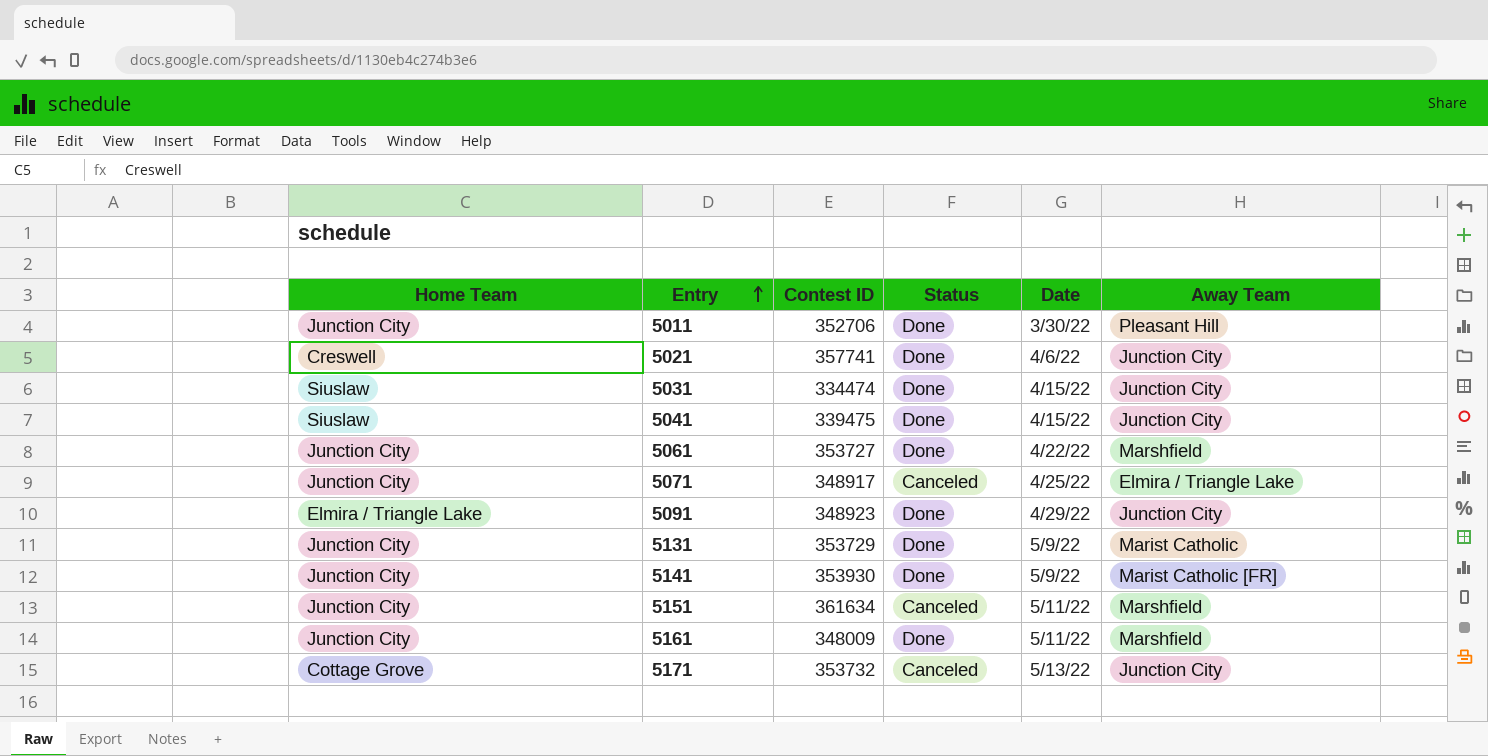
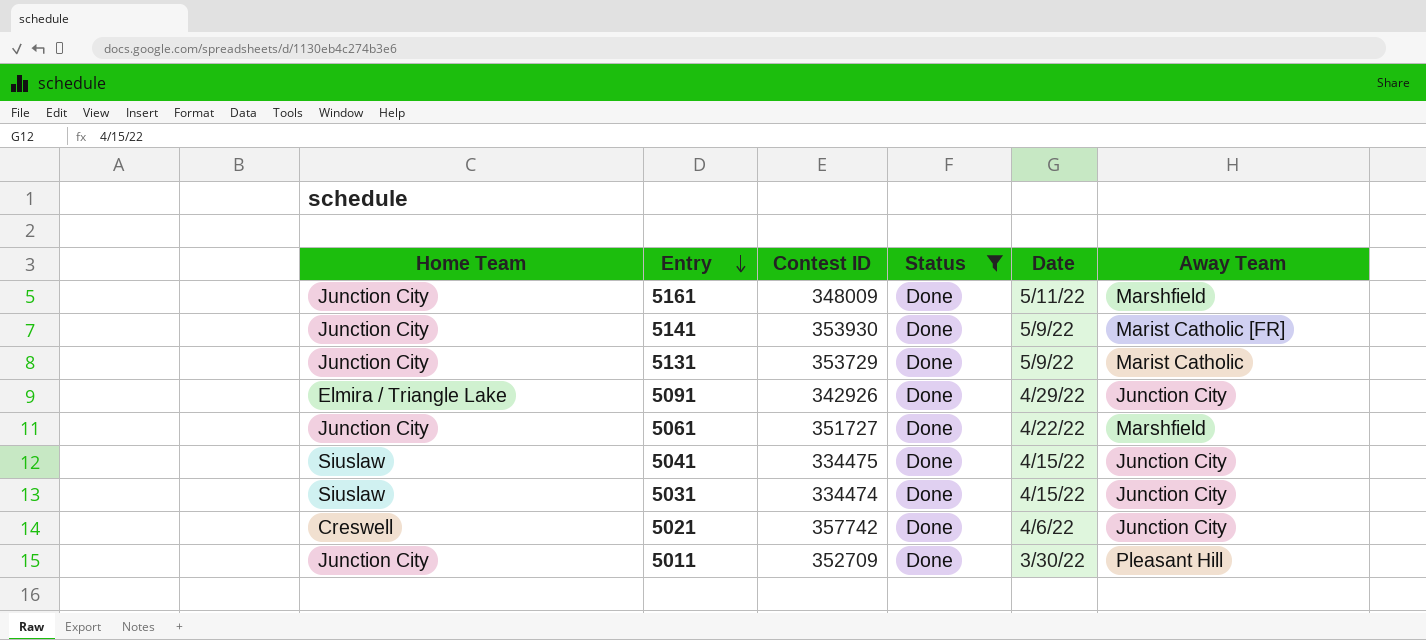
filter: none -> Status = Done
row order: Entry ascending -> Entry descending
5091 | Contest ID: 348923 -> 342926
5061 | Contest ID: 353727 -> 351727
5041 | Contest ID: 339475 -> 334475
5021 | Contest ID: 357741 -> 357742
5011 | Contest ID: 352706 -> 352709

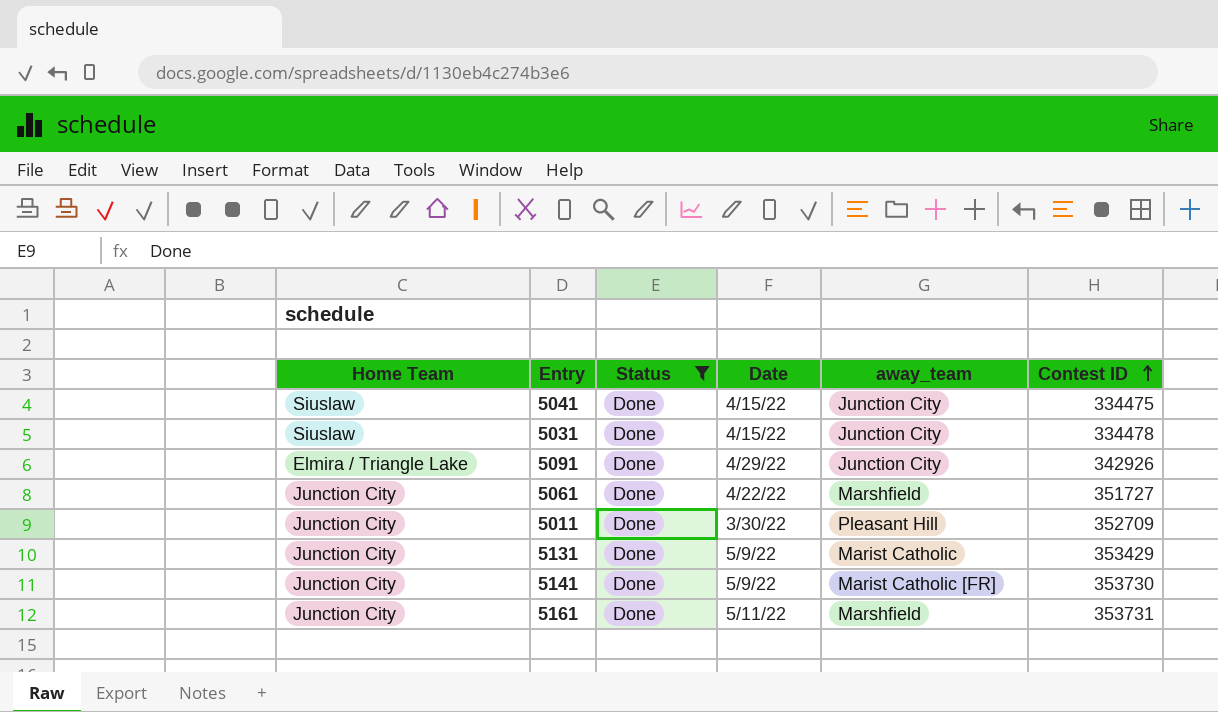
row order: Entry descending -> Contest ID ascending
column name: Away Team -> away_team
column Contest ID | position: 3 -> 6
row 5021: Creswell | 357742 | Done | 4/6/22 | Junction City -> none
5031 | Contest ID: 334474 -> 334478
5131 | Contest ID: 353729 -> 353429
5141 | Contest ID: 353930 -> 353730
5161 | Contest ID: 348009 -> 353731

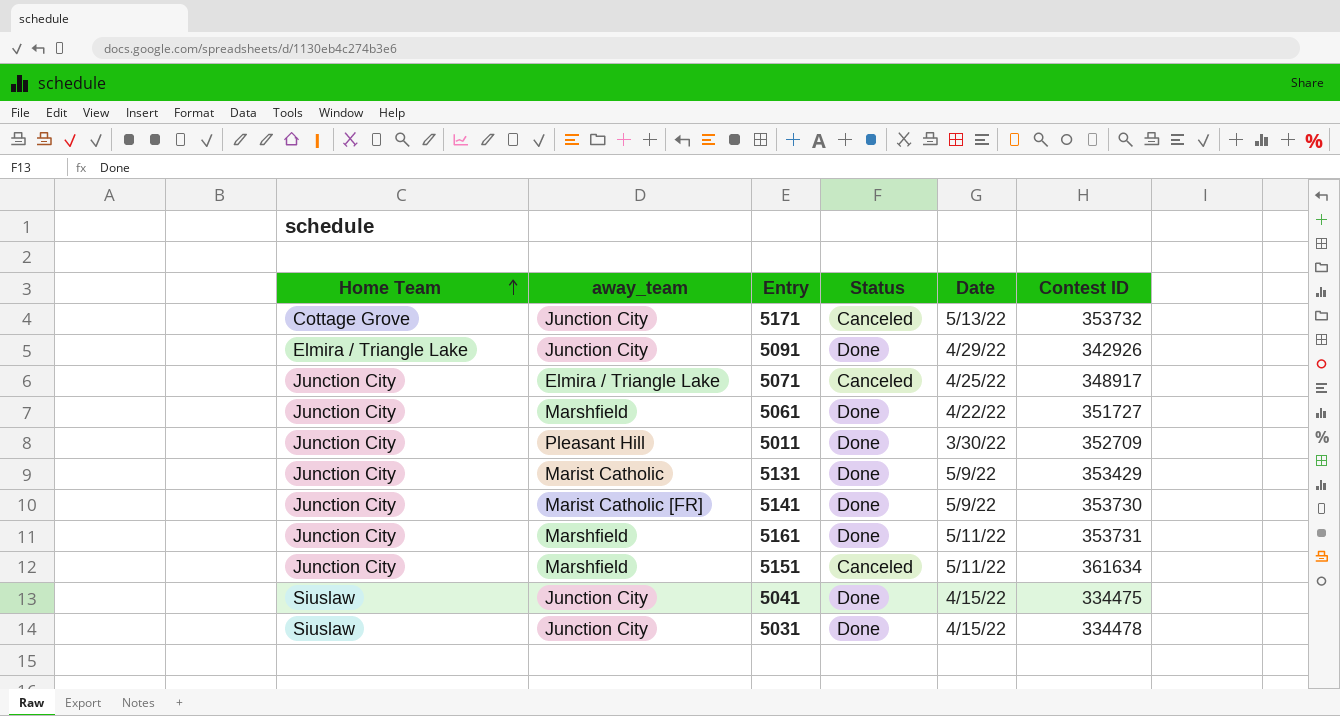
filter: Status = Done -> none
row order: Contest ID ascending -> Home Team ascending
column away_team | position: 5 -> 2

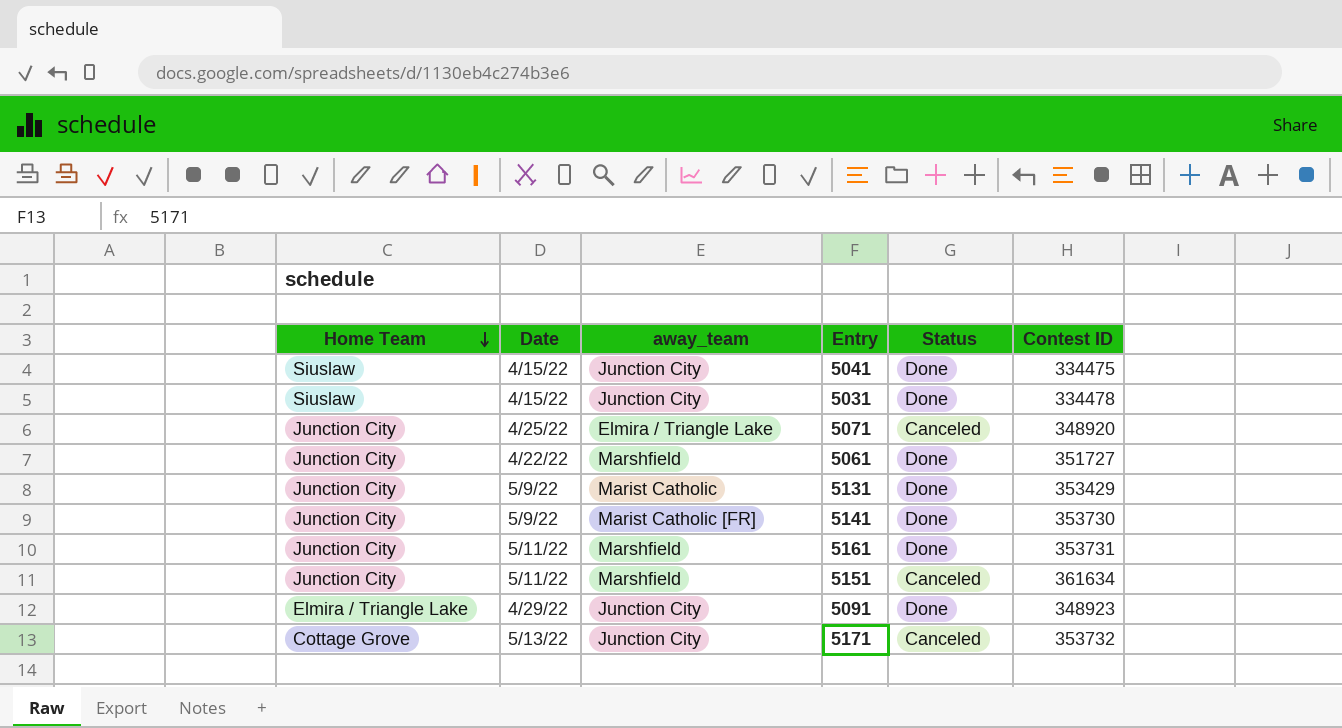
row order: Home Team ascending -> Home Team descending
column Date | position: 5 -> 2
row 5011: Junction City | Pleasant Hill | Done | 3/30/22 | 352709 -> none
5071 | Contest ID: 348917 -> 348920
5091 | Contest ID: 342926 -> 348923

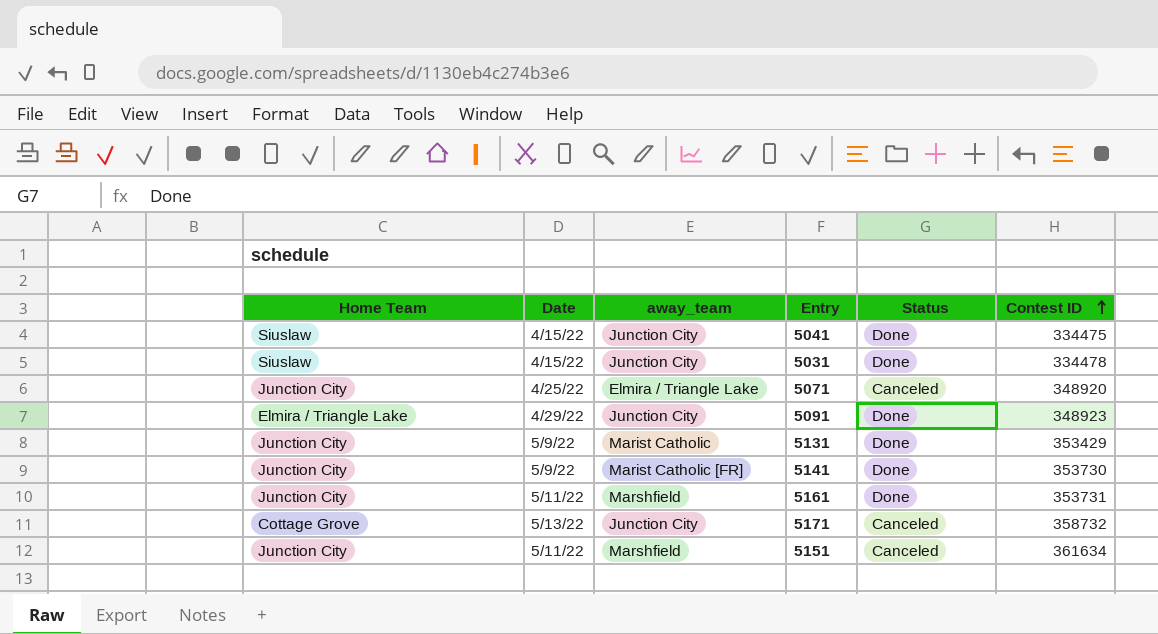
row order: Home Team descending -> Contest ID ascending
row 5061: Junction City | 4/22/22 | Marshfield | Done | 351727 -> none
5171 | Contest ID: 353732 -> 358732

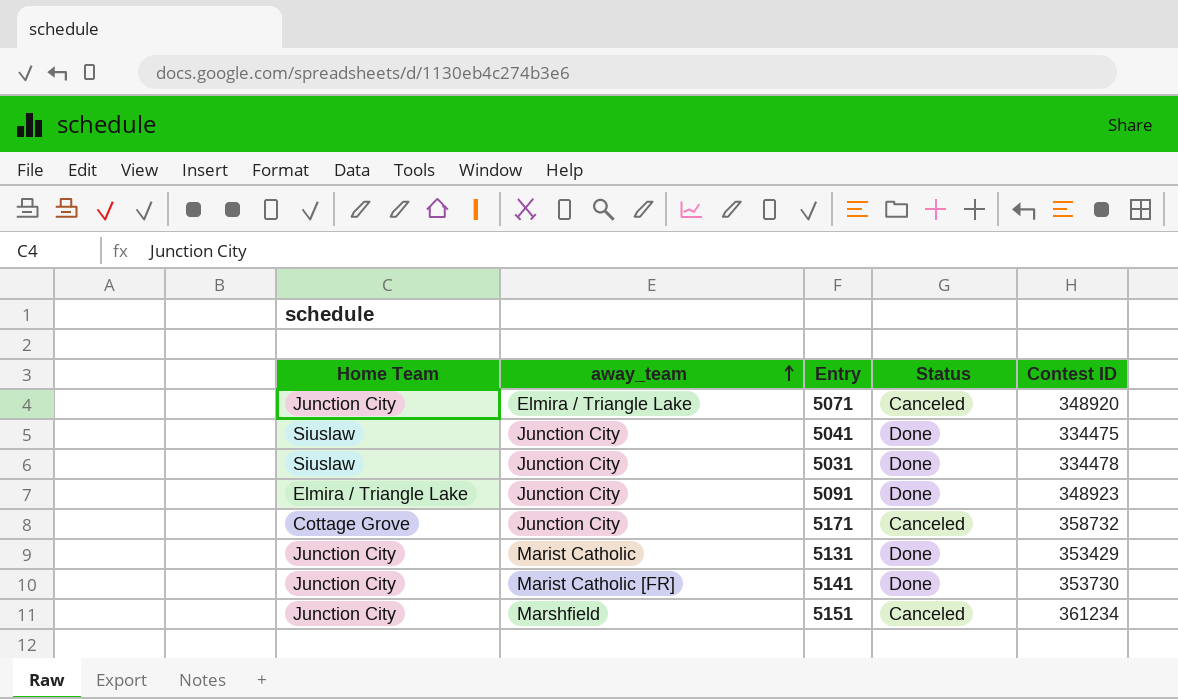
row order: Contest ID ascending -> away_team ascending
column Date | position: 2 -> none
row 5161: Junction City | 5/11/22 | Marshfield | Done | 353731 -> none
5151 | Contest ID: 361634 -> 361234

